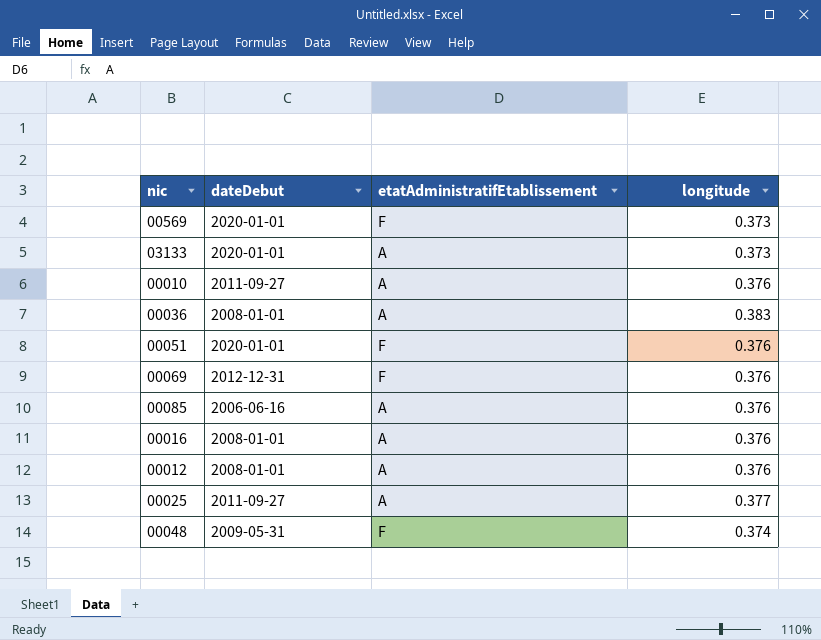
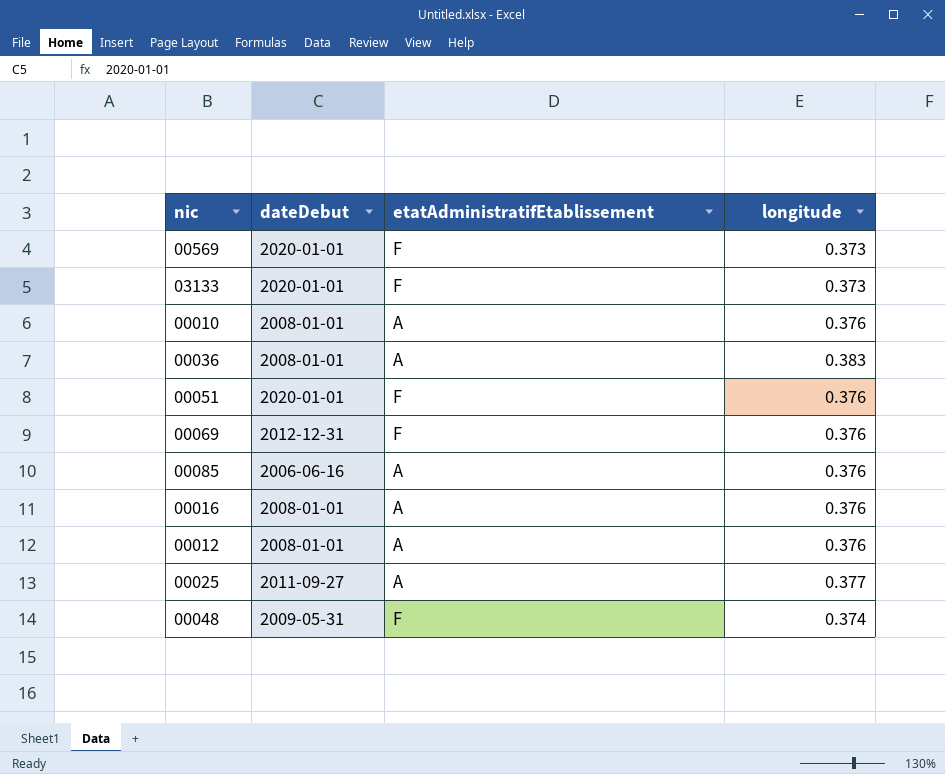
03133 | etatAdministratifEtablissement: A -> F
00010 | dateDebut: 2011-09-27 -> 2008-01-01

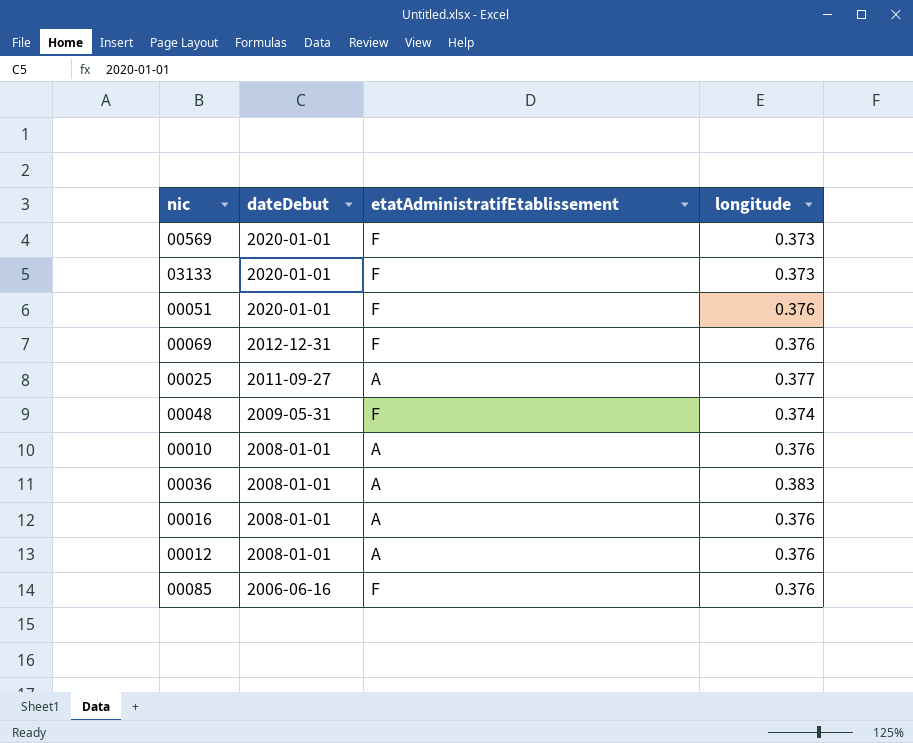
row order: none -> dateDebut descending
00085 | etatAdministratifEtablissement: A -> F

